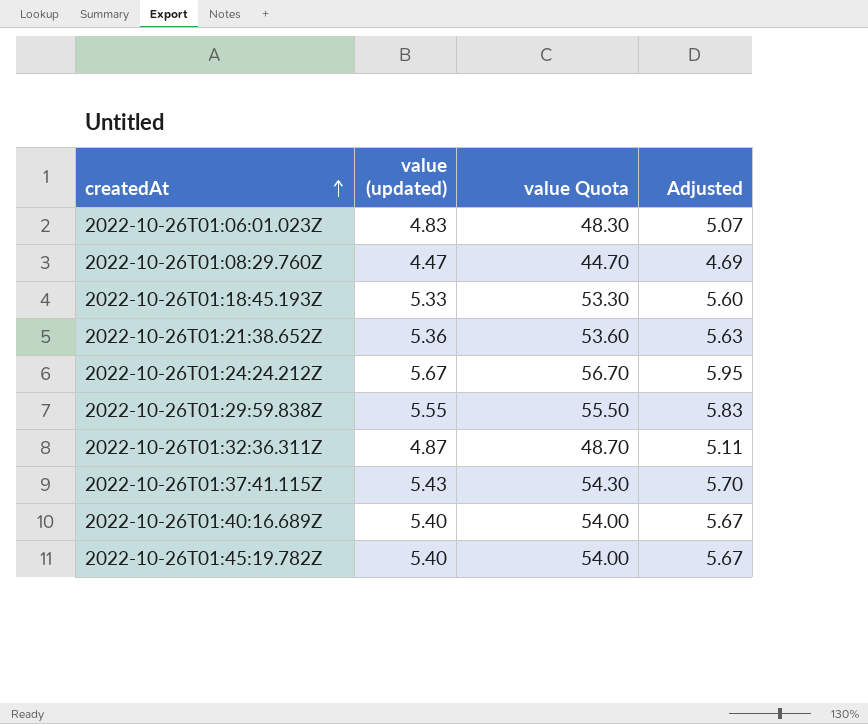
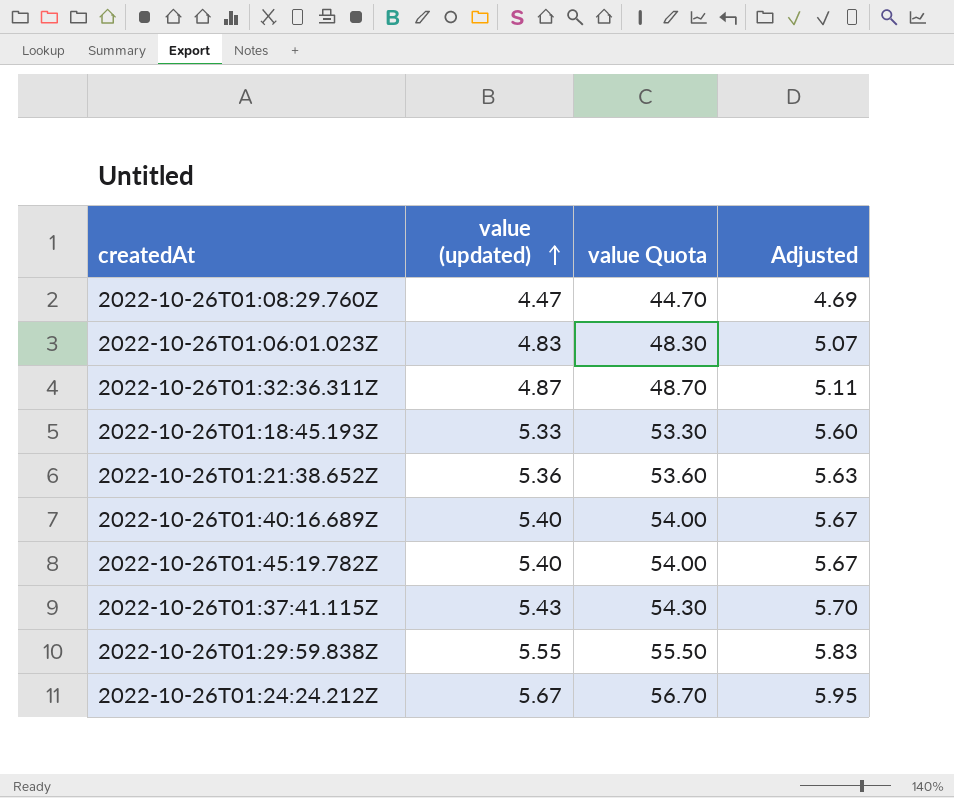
row order: createdAt ascending -> value (updated) ascending

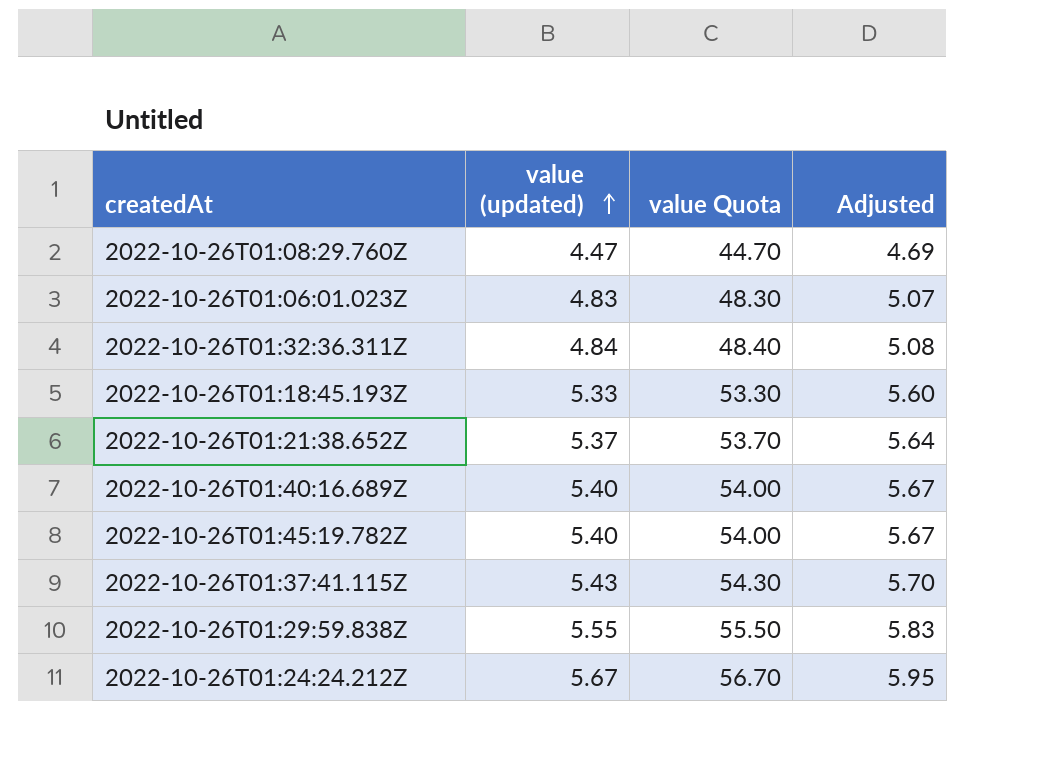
2022-10-26T01:32:36.311Z | value (updated): 4.87 -> 4.84
2022-10-26T01:32:36.311Z | value Quota: 48.70 -> 48.40
2022-10-26T01:32:36.311Z | Adjusted: 5.11 -> 5.08
2022-10-26T01:21:38.652Z | value (updated): 5.36 -> 5.37
2022-10-26T01:21:38.652Z | value Quota: 53.60 -> 53.70
2022-10-26T01:21:38.652Z | Adjusted: 5.63 -> 5.64

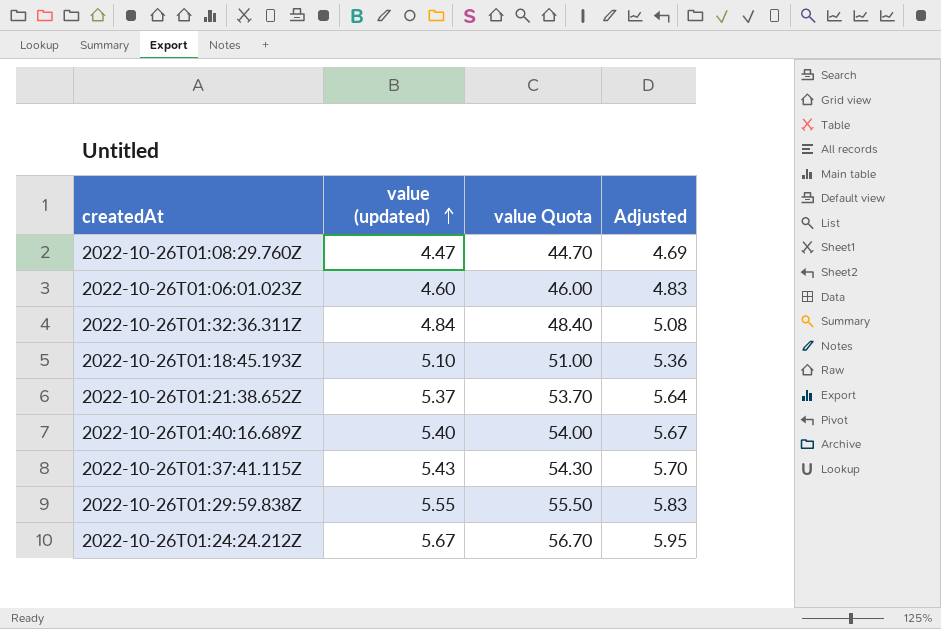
row 2022-10-26T01:45:19.782Z: 5.40 | 54.00 | 5.67 -> none
2022-10-26T01:06:01.023Z | value (updated): 4.83 -> 4.60
2022-10-26T01:06:01.023Z | value Quota: 48.30 -> 46.00
2022-10-26T01:06:01.023Z | Adjusted: 5.07 -> 4.83
2022-10-26T01:18:45.193Z | value (updated): 5.33 -> 5.10
2022-10-26T01:18:45.193Z | value Quota: 53.30 -> 51.00
2022-10-26T01:18:45.193Z | Adjusted: 5.60 -> 5.36

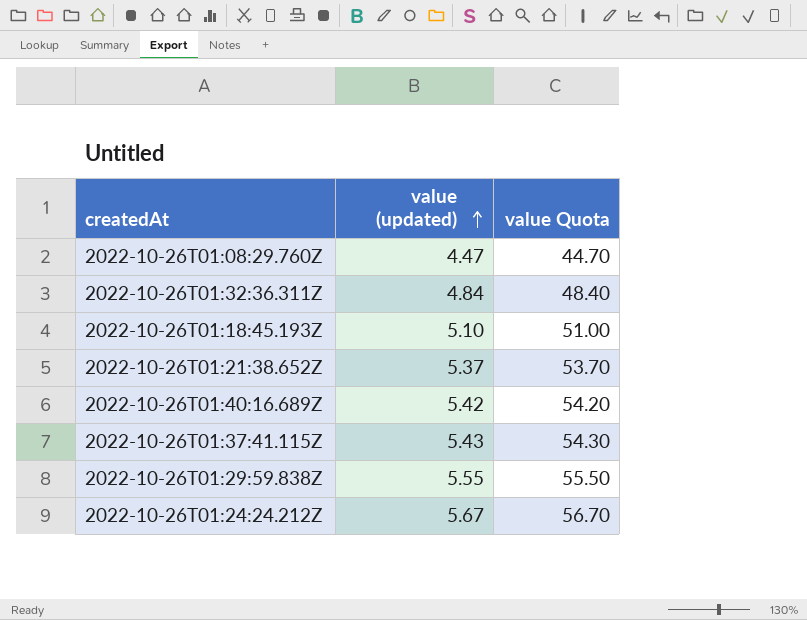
column Adjusted | formula: [value (updated)] * 1.05 -> none
row 2022-10-26T01:06:01.023Z: 4.60 | 46.00 | 4.83 -> none
2022-10-26T01:40:16.689Z | value (updated): 5.40 -> 5.42
2022-10-26T01:40:16.689Z | value Quota: 54.00 -> 54.20

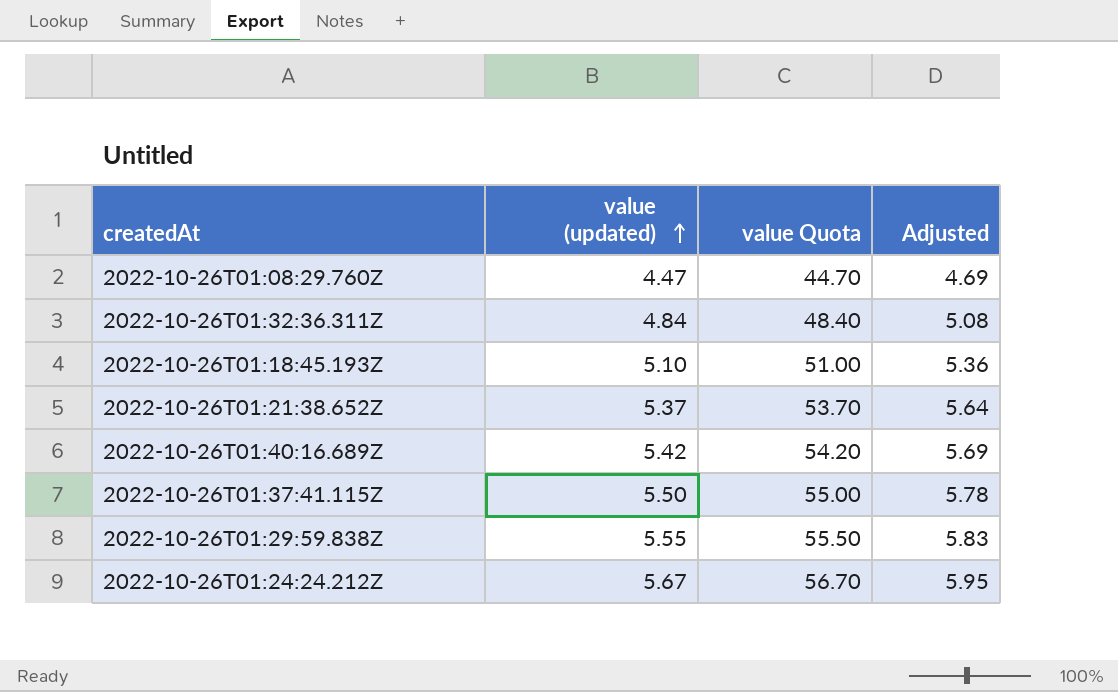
column Adjusted | formula: none -> [value (updated)] * 1.05
2022-10-26T01:37:41.115Z | value (updated): 5.43 -> 5.50
2022-10-26T01:37:41.115Z | value Quota: 54.30 -> 55.00

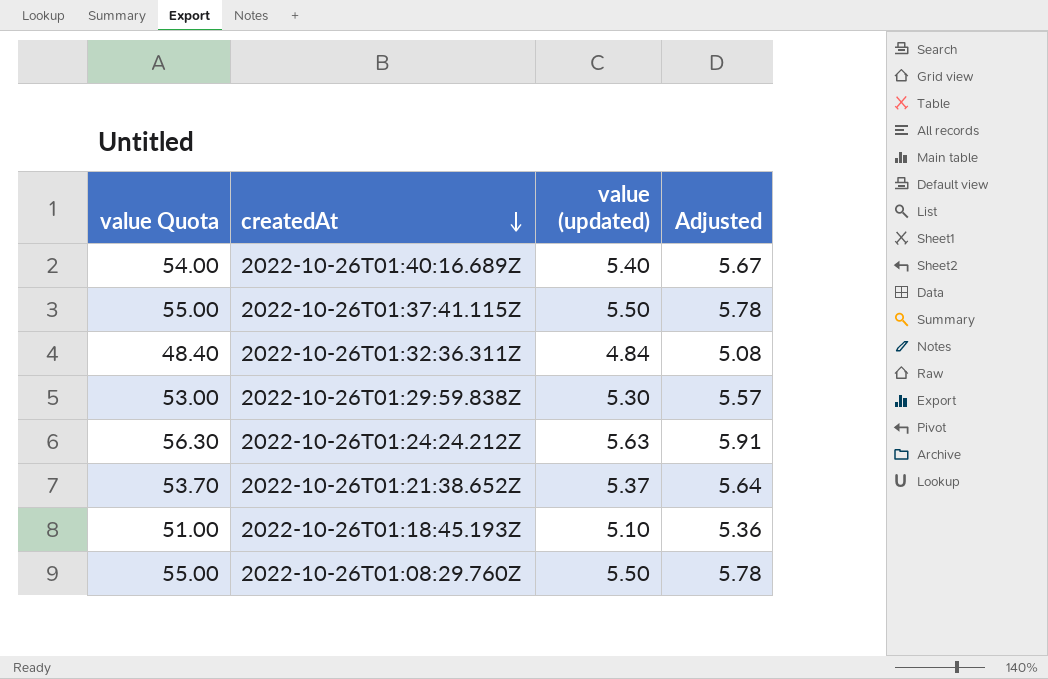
row order: value (updated) ascending -> createdAt descending
column value Quota | position: 3 -> 1
2022-10-26T01:40:16.689Z | value Quota: 54.20 -> 54.00
2022-10-26T01:40:16.689Z | value (updated): 5.42 -> 5.40
2022-10-26T01:40:16.689Z | Adjusted: 5.69 -> 5.67
2022-10-26T01:29:59.838Z | value Quota: 55.50 -> 53.00
2022-10-26T01:29:59.838Z | value (updated): 5.55 -> 5.30
2022-10-26T01:29:59.838Z | Adjusted: 5.83 -> 5.57
2022-10-26T01:24:24.212Z | value Quota: 56.70 -> 56.30
2022-10-26T01:24:24.212Z | value (updated): 5.67 -> 5.63
2022-10-26T01:24:24.212Z | Adjusted: 5.95 -> 5.91
2022-10-26T01:08:29.760Z | value Quota: 44.70 -> 55.00
2022-10-26T01:08:29.760Z | value (updated): 4.47 -> 5.50
2022-10-26T01:08:29.760Z | Adjusted: 4.69 -> 5.78

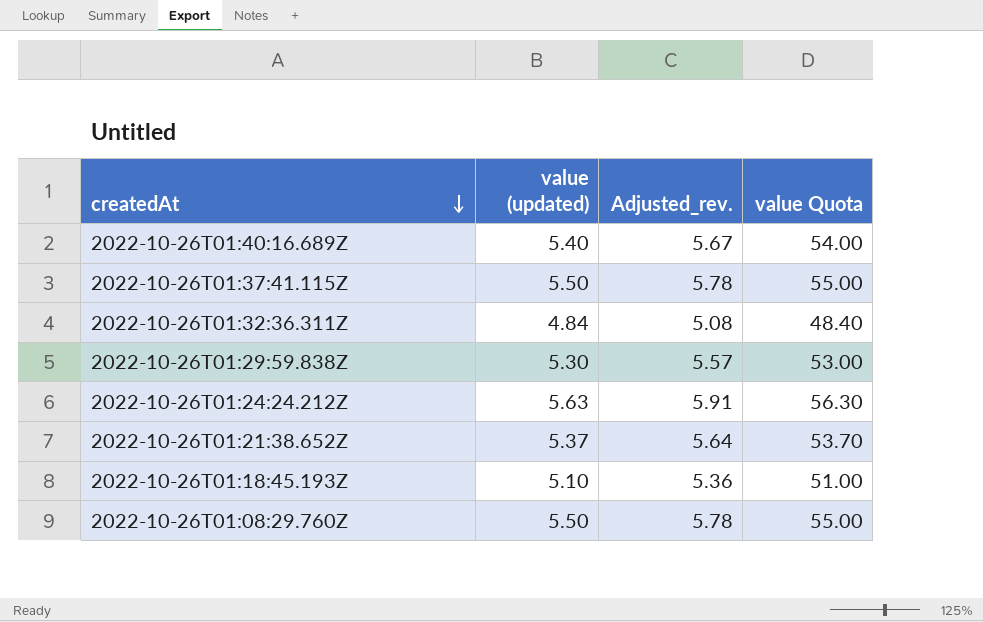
column name: Adjusted -> Adjusted_rev.
column value Quota | position: 1 -> 4

